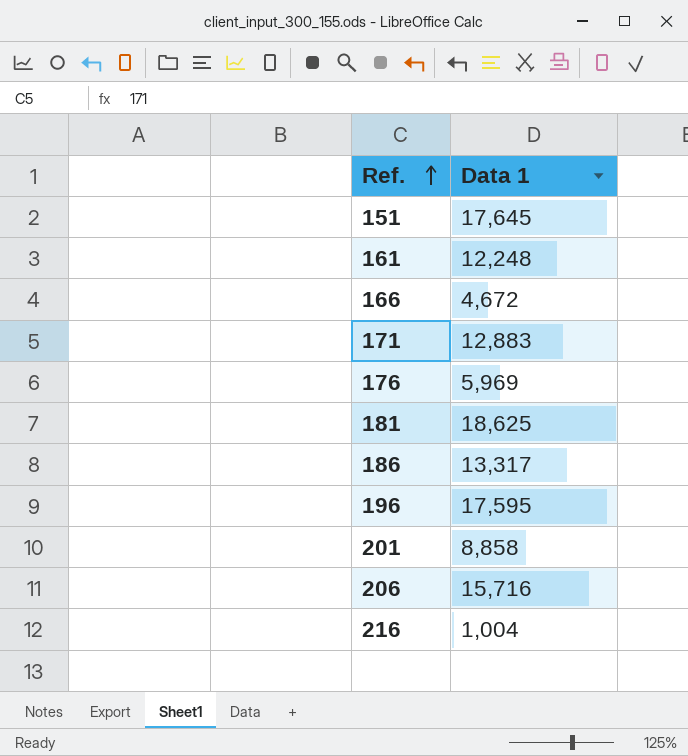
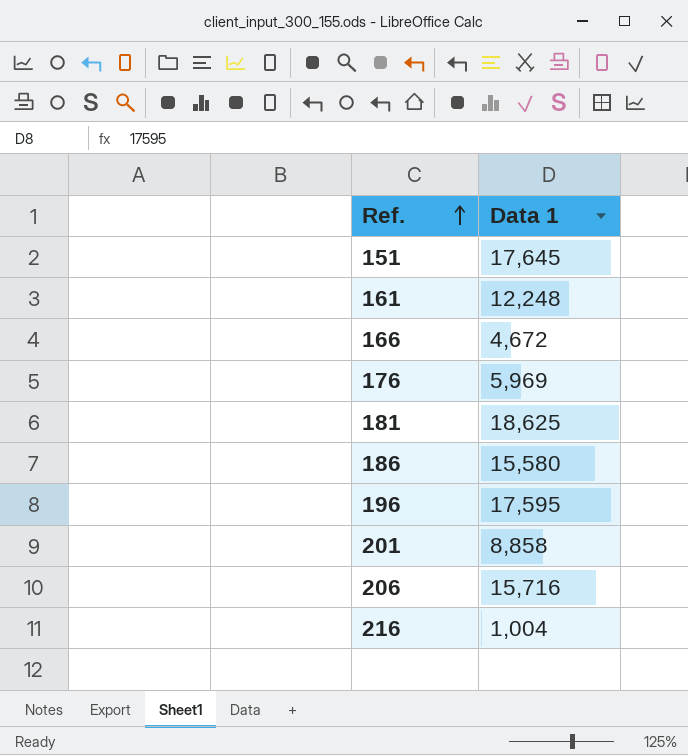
row 171: 12,883 -> none
186 | Data 1: 13,317 -> 15,580

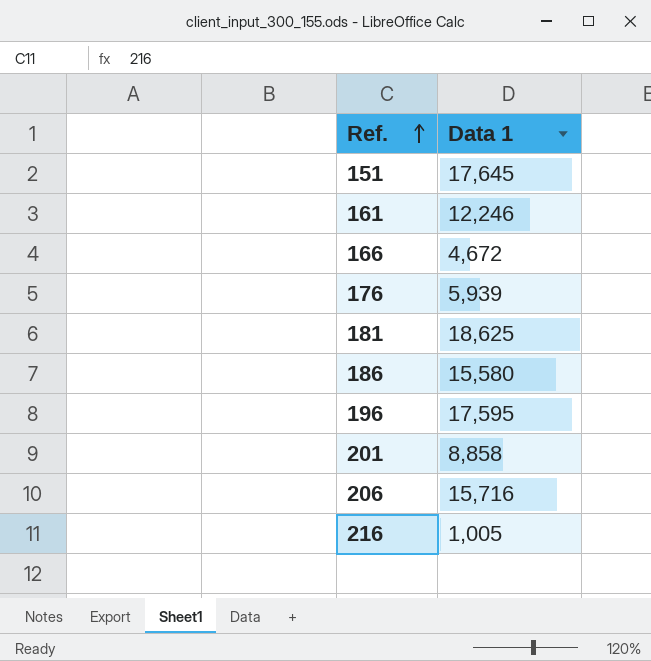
161 | Data 1: 12,248 -> 12,246
176 | Data 1: 5,969 -> 5,939
216 | Data 1: 1,004 -> 1,005

